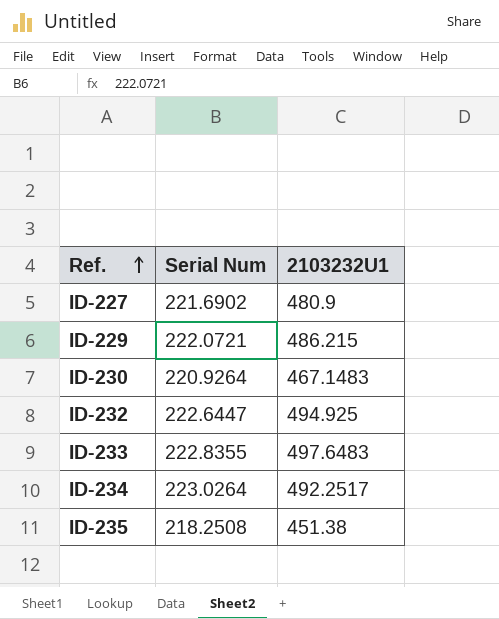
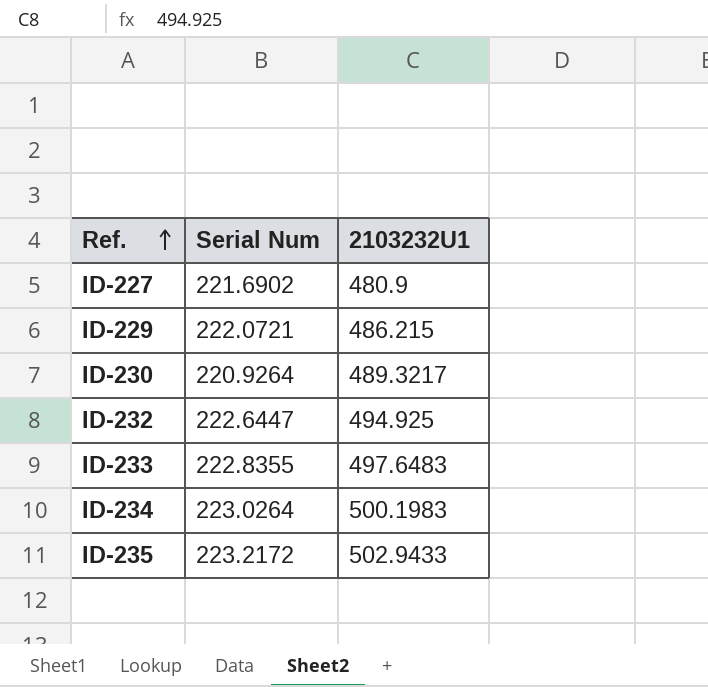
ID-230 | 2103232U1: 467.1483 -> 489.3217
ID-234 | 2103232U1: 492.2517 -> 500.1983
ID-235 | Serial Num: 218.2508 -> 223.2172
ID-235 | 2103232U1: 451.38 -> 502.9433

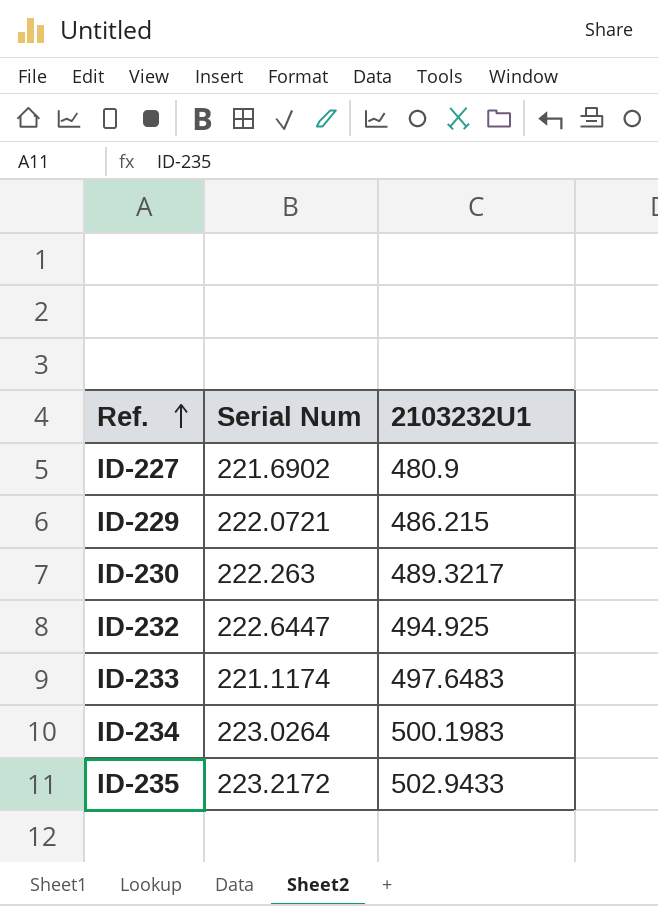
ID-230 | Serial Num: 220.9264 -> 222.263
ID-233 | Serial Num: 222.8355 -> 221.1174

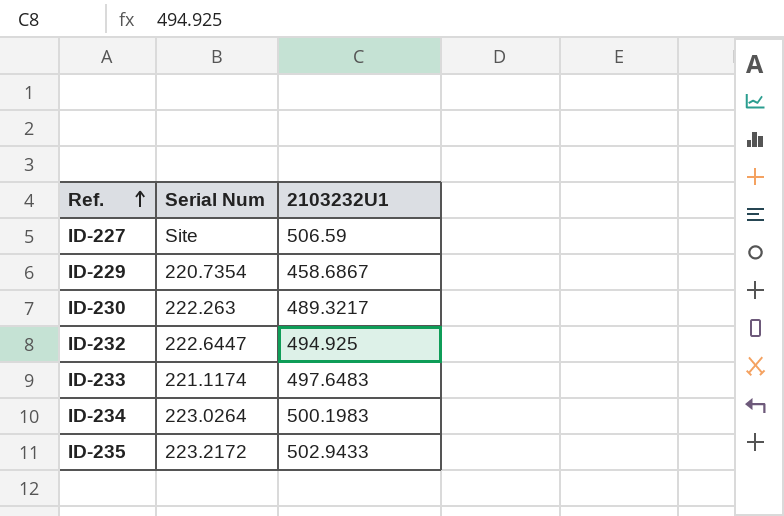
ID-227 | Serial Num: 221.6902 -> Site
ID-227 | 2103232U1: 480.9 -> 506.59
ID-229 | Serial Num: 222.0721 -> 220.7354
ID-229 | 2103232U1: 486.215 -> 458.6867

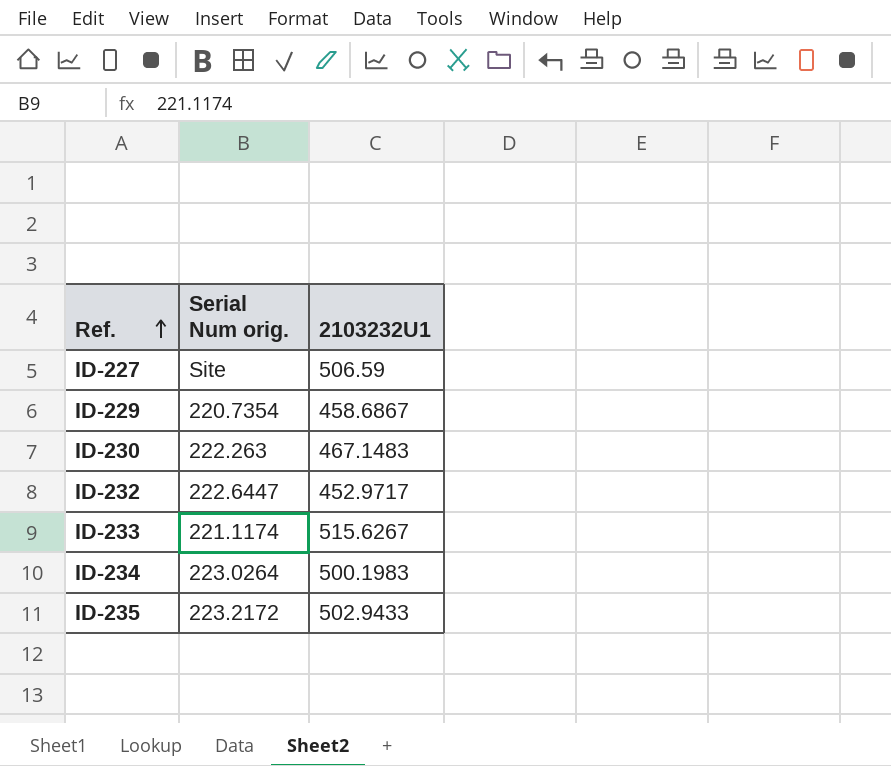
column name: Serial Num -> Serial Num orig.
ID-230 | 2103232U1: 489.3217 -> 467.1483
ID-232 | 2103232U1: 494.925 -> 452.9717
ID-233 | 2103232U1: 497.6483 -> 515.6267

